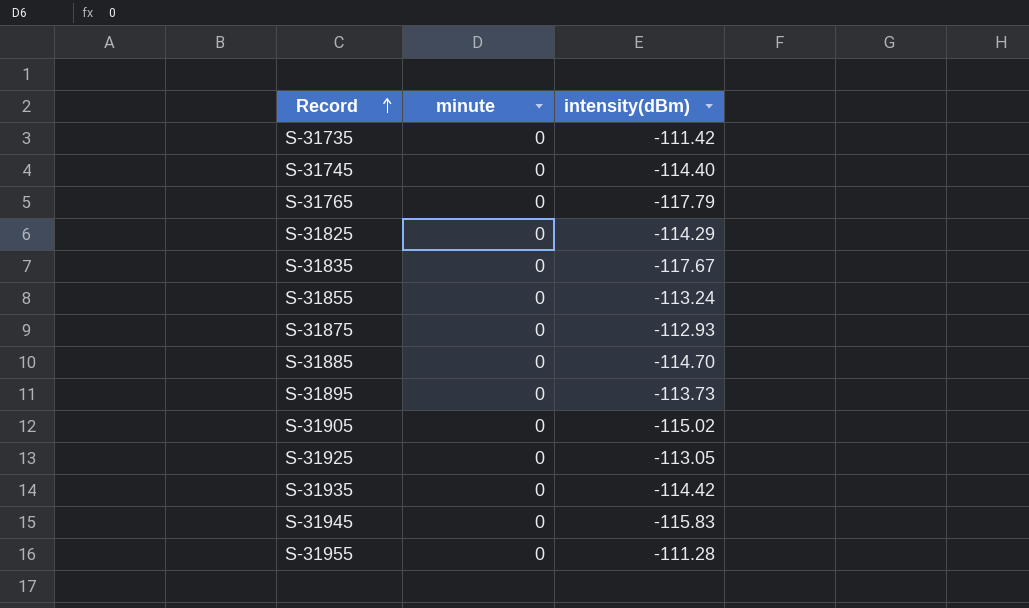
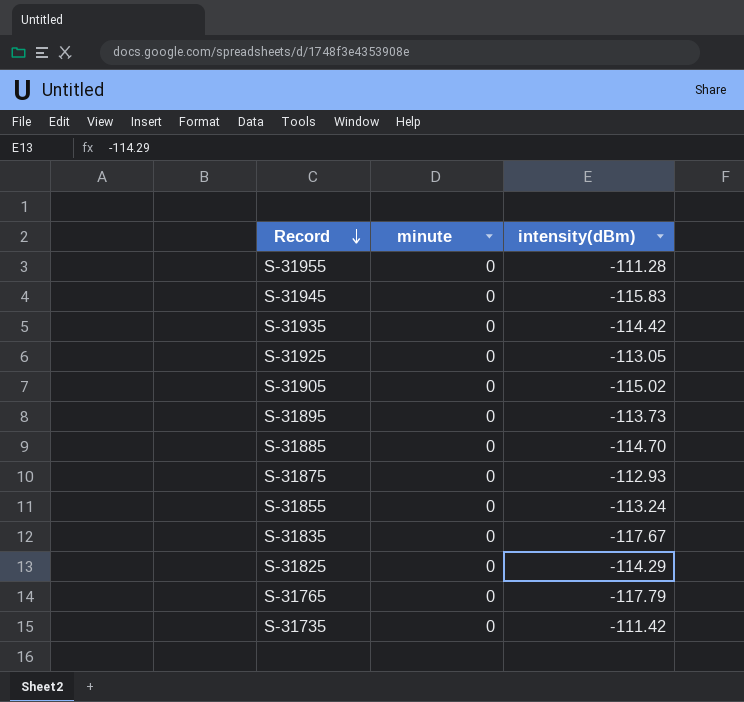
row order: Record ascending -> Record descending
row S-31745: 0 | -114.40 -> none

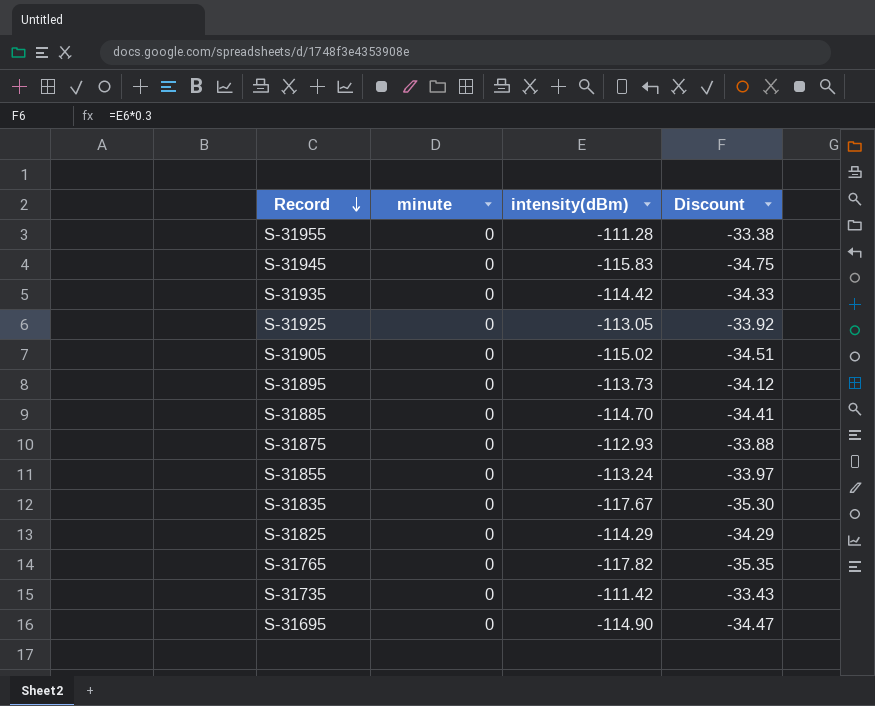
column Discount | formula: none -> [intensity(dBm)] * 0.3
S-31765 | intensity(dBm): -117.79 -> -117.82
row S-31695: none -> 0 | -114.90 | -34.47

